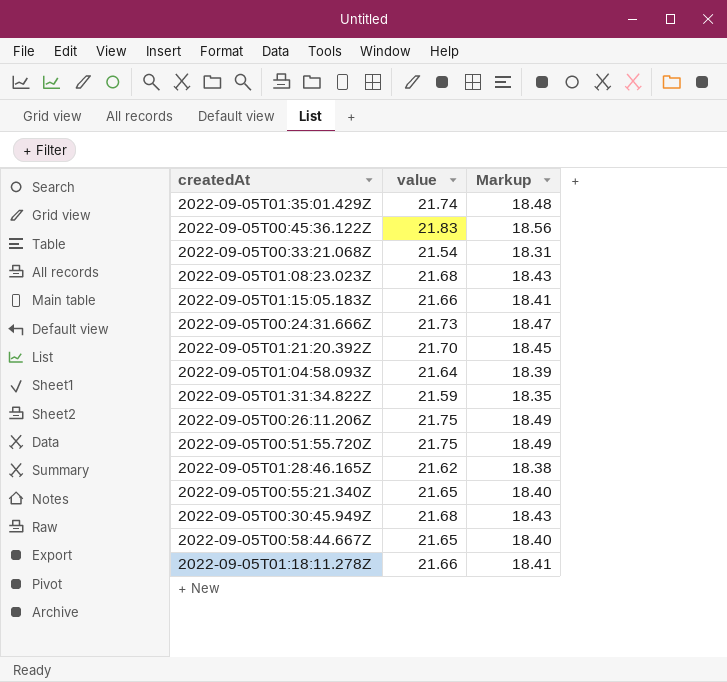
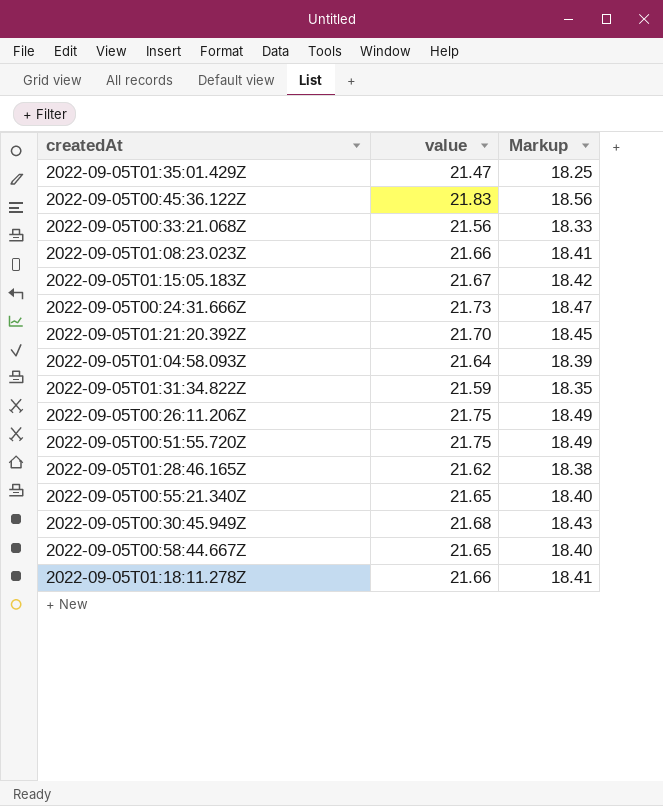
2022-09-05T01:35:01.429Z | value: 21.74 -> 21.47
2022-09-05T01:35:01.429Z | Markup: 18.48 -> 18.25
2022-09-05T00:33:21.068Z | value: 21.54 -> 21.56
2022-09-05T00:33:21.068Z | Markup: 18.31 -> 18.33
2022-09-05T01:08:23.023Z | value: 21.68 -> 21.66
2022-09-05T01:08:23.023Z | Markup: 18.43 -> 18.41
2022-09-05T01:15:05.183Z | value: 21.66 -> 21.67
2022-09-05T01:15:05.183Z | Markup: 18.41 -> 18.42

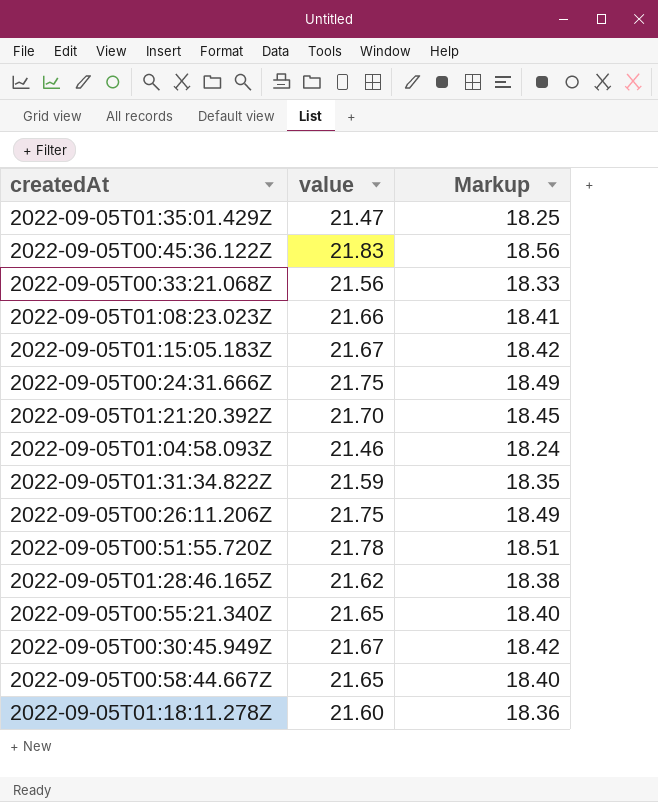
2022-09-05T00:24:31.666Z | value: 21.73 -> 21.75
2022-09-05T00:24:31.666Z | Markup: 18.47 -> 18.49
2022-09-05T01:04:58.093Z | value: 21.64 -> 21.46
2022-09-05T01:04:58.093Z | Markup: 18.39 -> 18.24
2022-09-05T00:51:55.720Z | value: 21.75 -> 21.78
2022-09-05T00:51:55.720Z | Markup: 18.49 -> 18.51
2022-09-05T00:30:45.949Z | value: 21.68 -> 21.67
2022-09-05T00:30:45.949Z | Markup: 18.43 -> 18.42
2022-09-05T01:18:11.278Z | value: 21.66 -> 21.60
2022-09-05T01:18:11.278Z | Markup: 18.41 -> 18.36

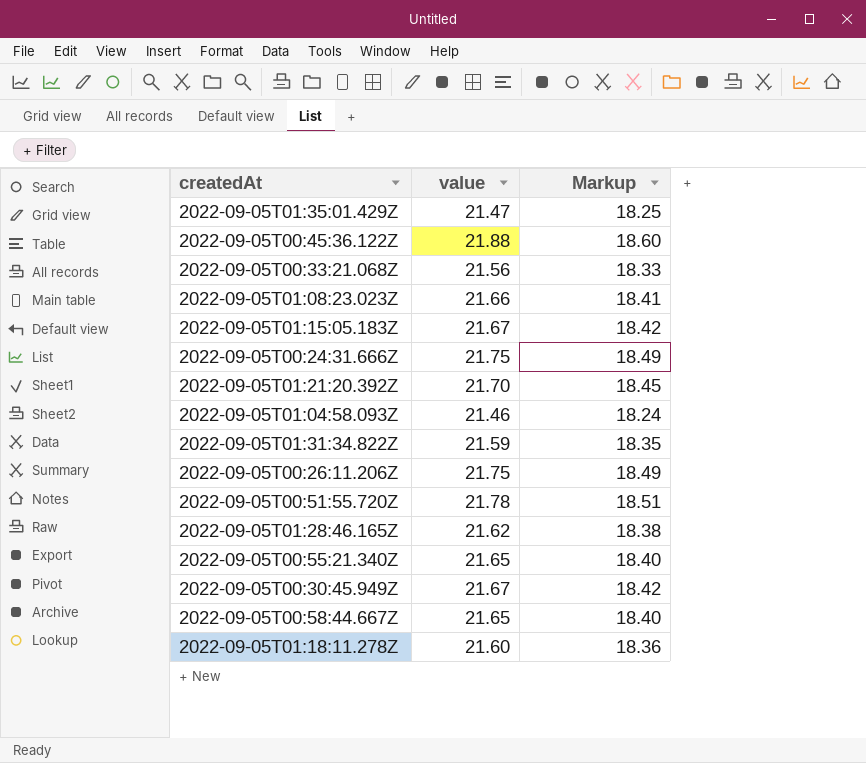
2022-09-05T00:45:36.122Z | value: 21.83 -> 21.88
2022-09-05T00:45:36.122Z | Markup: 18.56 -> 18.60

